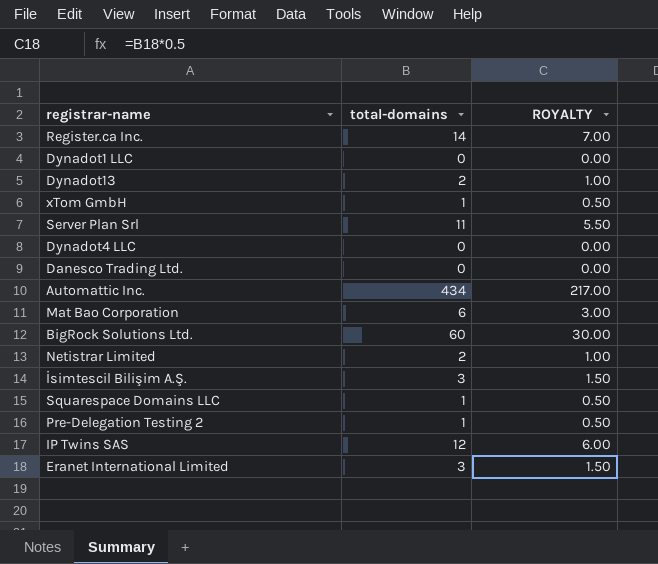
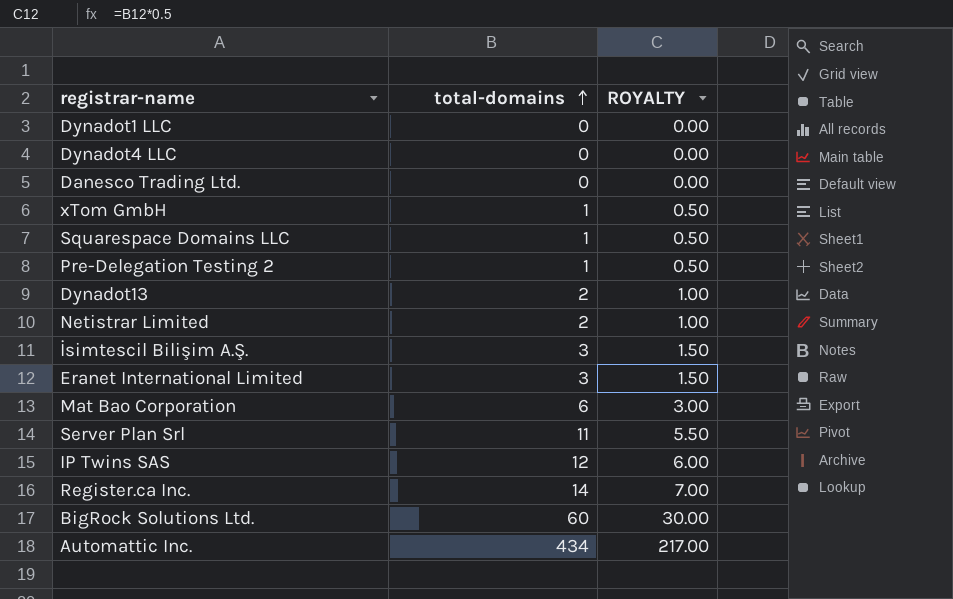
row order: none -> total-domains ascending

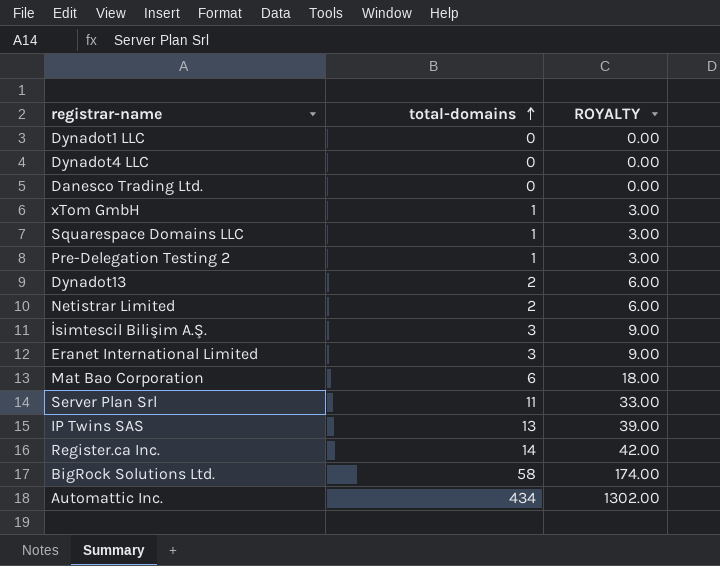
column ROYALTY | formula: [total-domains] * 0.5 -> [total-domains] * 3
IP Twins SAS | total-domains: 12 -> 13
BigRock Solutions Ltd. | total-domains: 60 -> 58

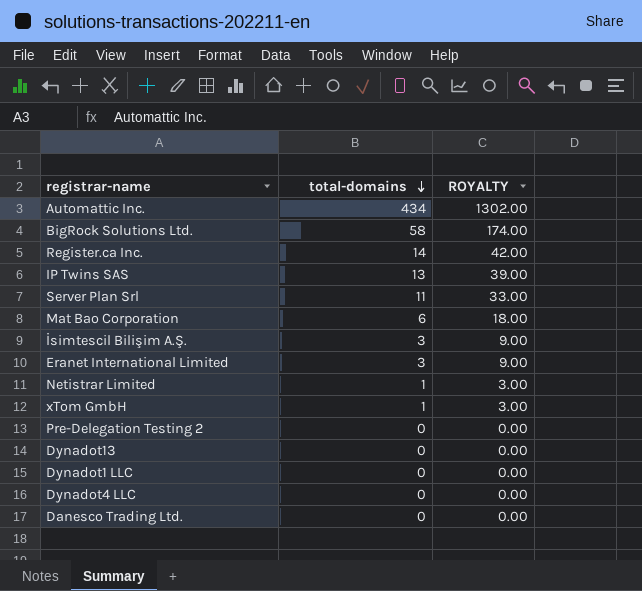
row order: total-domains ascending -> total-domains descending
row Squarespace Domains LLC: 1 | 3.00 -> none
Netistrar Limited | total-domains: 2 -> 1
Netistrar Limited | ROYALTY: 6.00 -> 3.00
Pre-Delegation Testing 2 | total-domains: 1 -> 0
Pre-Delegation Testing 2 | ROYALTY: 3.00 -> 0.00
Dynadot13 | total-domains: 2 -> 0
Dynadot13 | ROYALTY: 6.00 -> 0.00

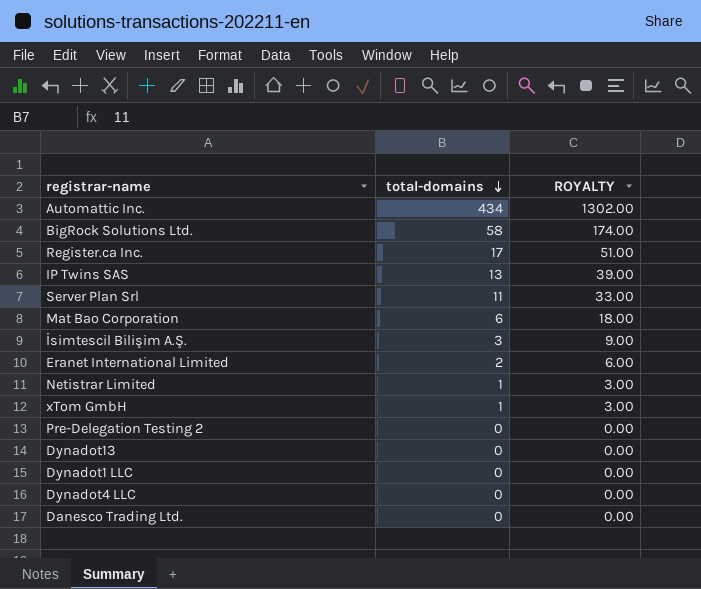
Register.ca Inc. | total-domains: 14 -> 17
Register.ca Inc. | ROYALTY: 42.00 -> 51.00
Eranet International Limited | total-domains: 3 -> 2
Eranet International Limited | ROYALTY: 9.00 -> 6.00

